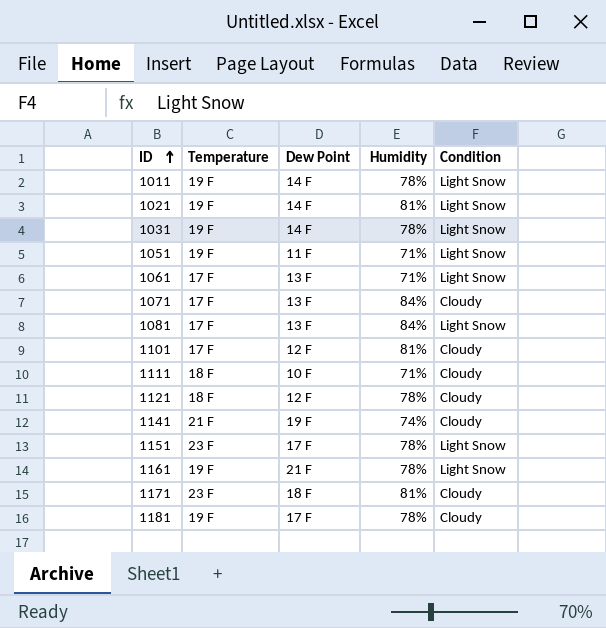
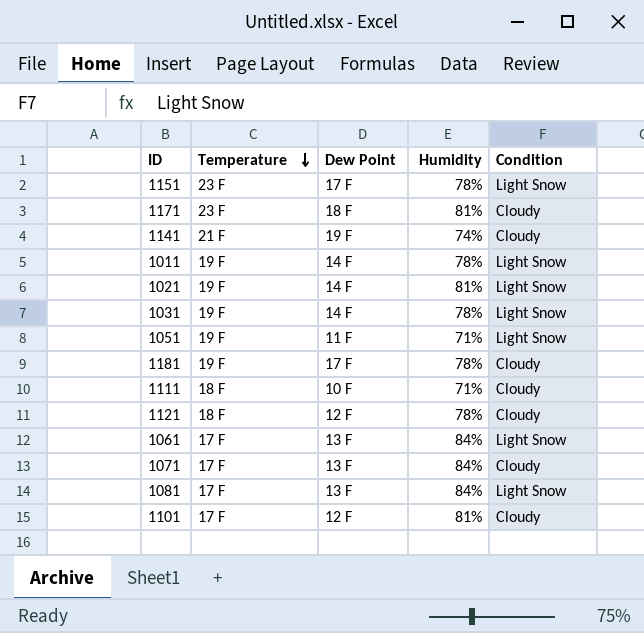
row order: ID ascending -> Temperature descending
row 1161: 19 F | 21 F | 78% | Light Snow -> none
1061 | Humidity: 71% -> 84%

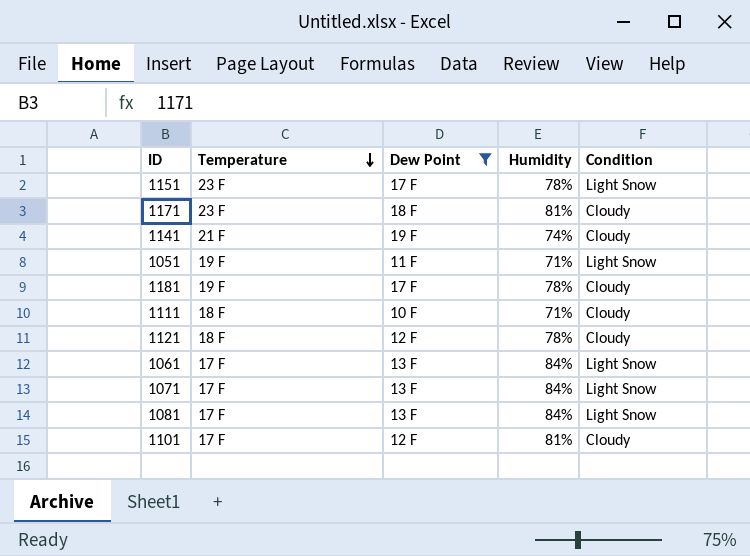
filter: none -> Dew Point != 14 F
1071 | Condition: Cloudy -> Light Snow

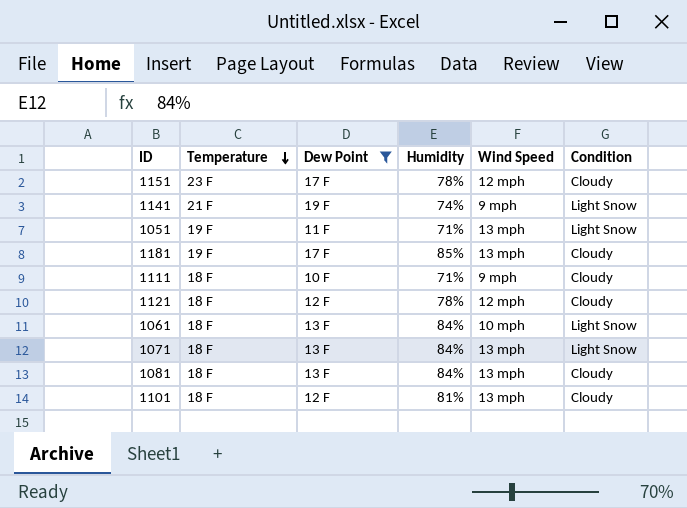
column Wind Speed | position: none -> 5
row 1171: 23 F | 18 F | 81% | Cloudy -> none
1151 | Condition: Light Snow -> Cloudy
1141 | Condition: Cloudy -> Light Snow
1181 | Humidity: 78% -> 85%
1061 | Temperature: 17 F -> 18 F
1071 | Temperature: 17 F -> 18 F
1081 | Temperature: 17 F -> 18 F
1081 | Condition: Light Snow -> Cloudy
1101 | Temperature: 17 F -> 18 F

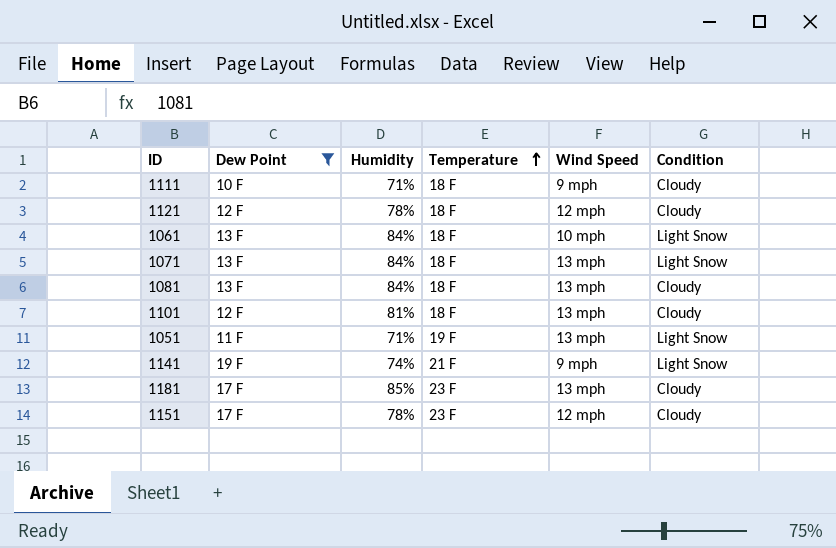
row order: Temperature descending -> Temperature ascending
column Temperature | position: 2 -> 4
1181 | Temperature: 19 F -> 23 F

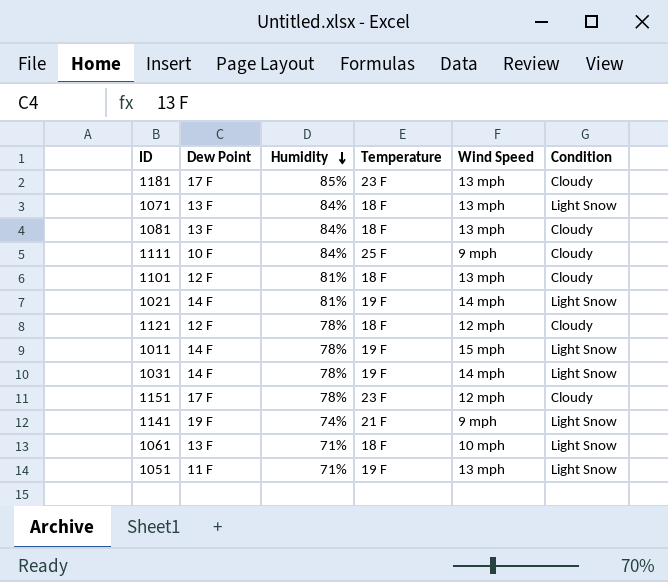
filter: Dew Point != 14 F -> none
row order: Temperature ascending -> Humidity descending
1111 | Humidity: 71% -> 84%
1111 | Temperature: 18 F -> 25 F
1061 | Humidity: 84% -> 71%

